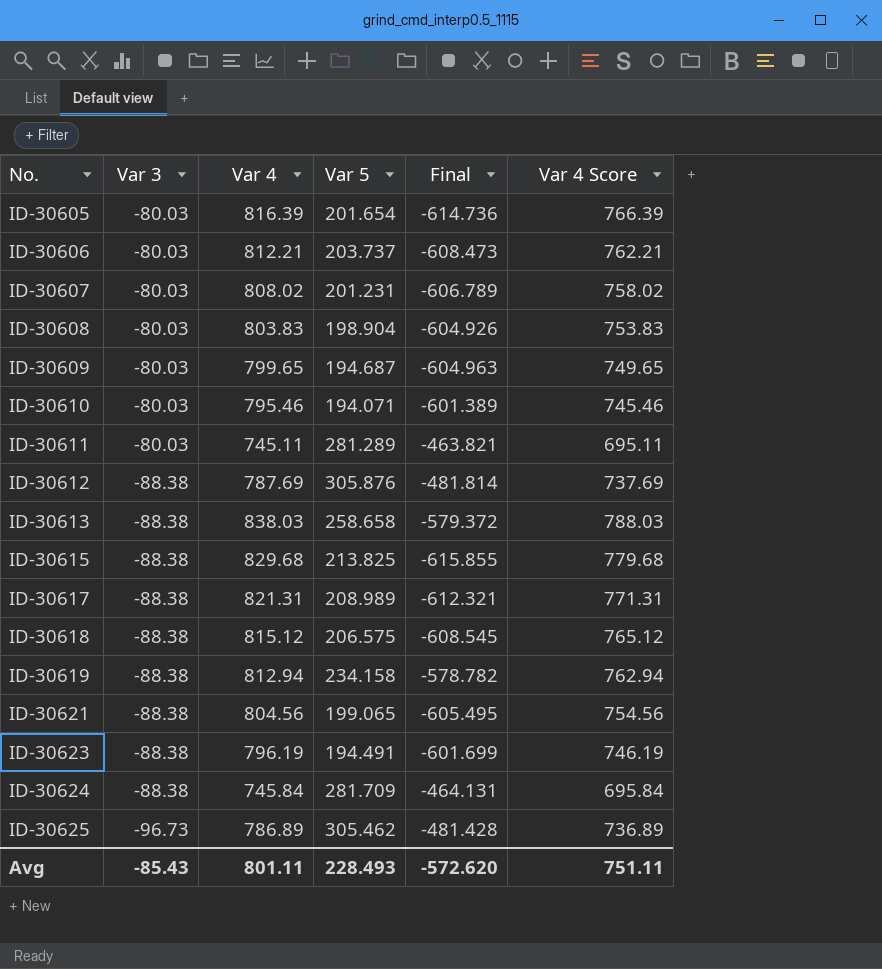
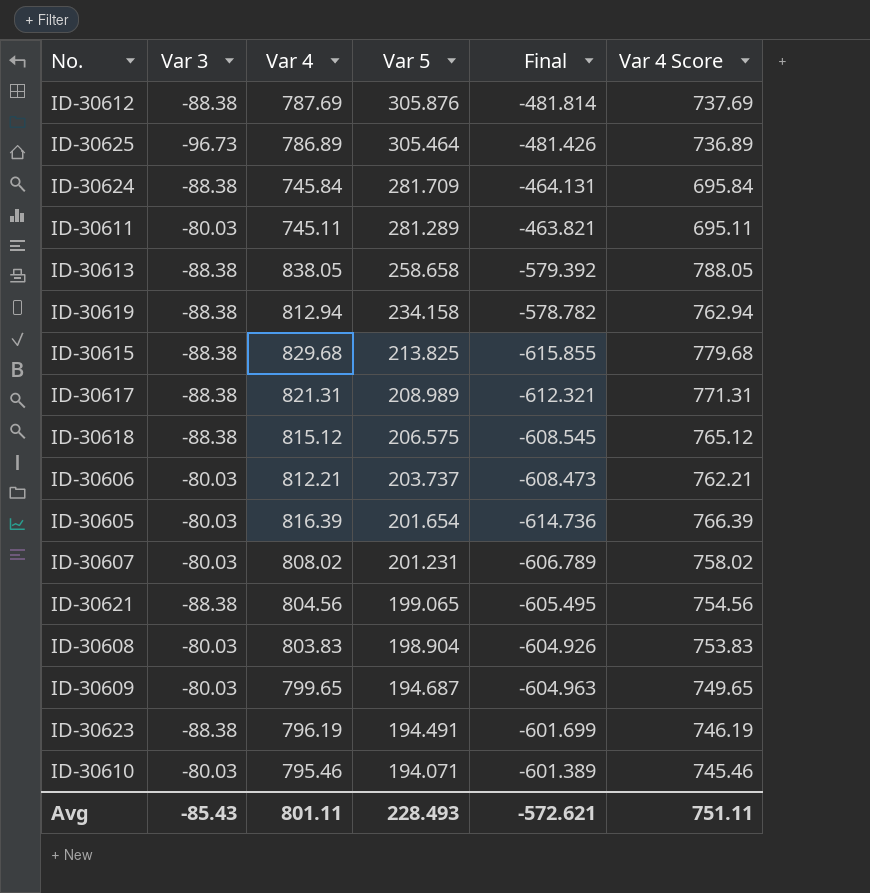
row order: No. ascending -> Var 5 descending
ID-30625 | Var 5: 305.462 -> 305.464
ID-30625 | Final: -481.428 -> -481.426
ID-30613 | Var 4: 838.03 -> 838.05
ID-30613 | Final: -579.372 -> -579.392
ID-30613 | Var 4 Score: 788.03 -> 788.05
Avg | Final: -572.620 -> -572.621

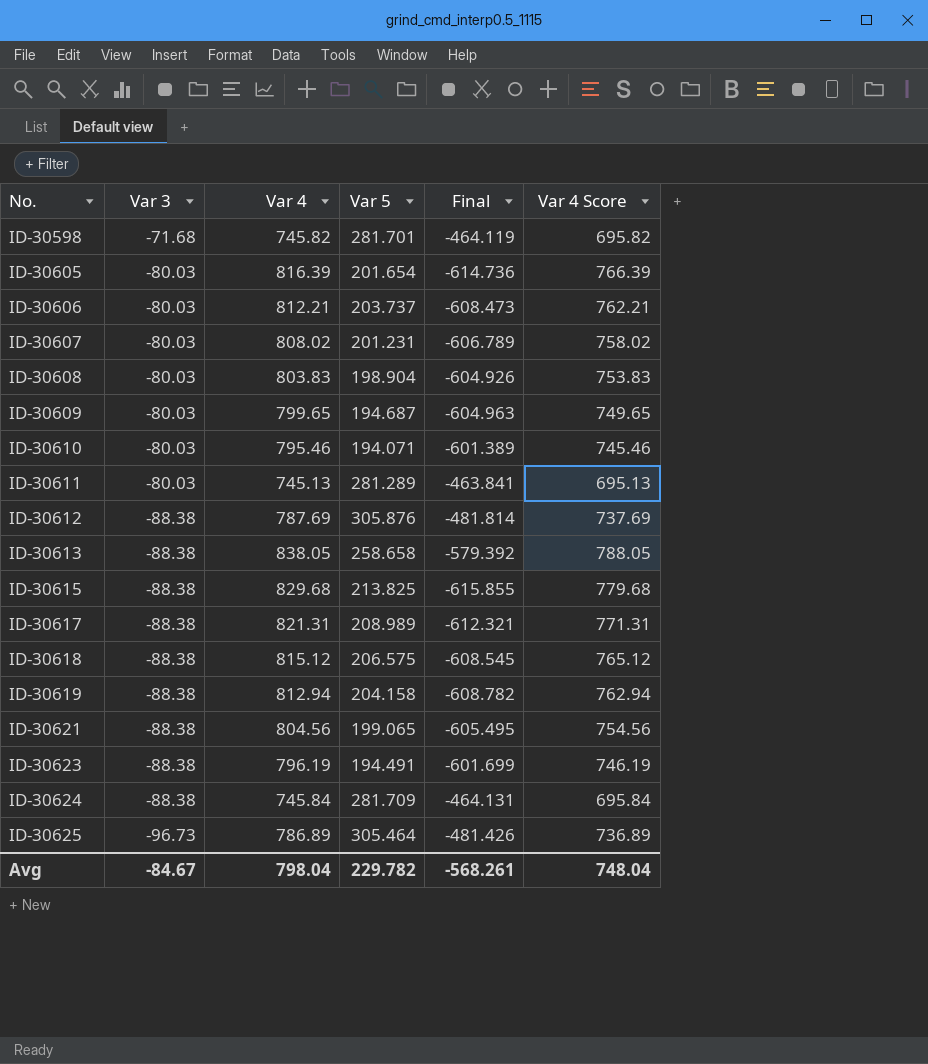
row order: Var 5 descending -> No. ascending
row ID-30598: none -> -71.68 | 745.82 | 281.701 | -464.119 | 695.82
ID-30611 | Var 4: 745.11 -> 745.13
ID-30611 | Final: -463.821 -> -463.841
ID-30611 | Var 4 Score: 695.11 -> 695.13
ID-30619 | Var 5: 234.158 -> 204.158
ID-30619 | Final: -578.782 -> -608.782
Avg | Var 3: -85.43 -> -84.67
Avg | Var 4: 801.11 -> 798.04
Avg | Var 5: 228.493 -> 229.782
Avg | Final: -572.621 -> -568.261
Avg | Var 4 Score: 751.11 -> 748.04

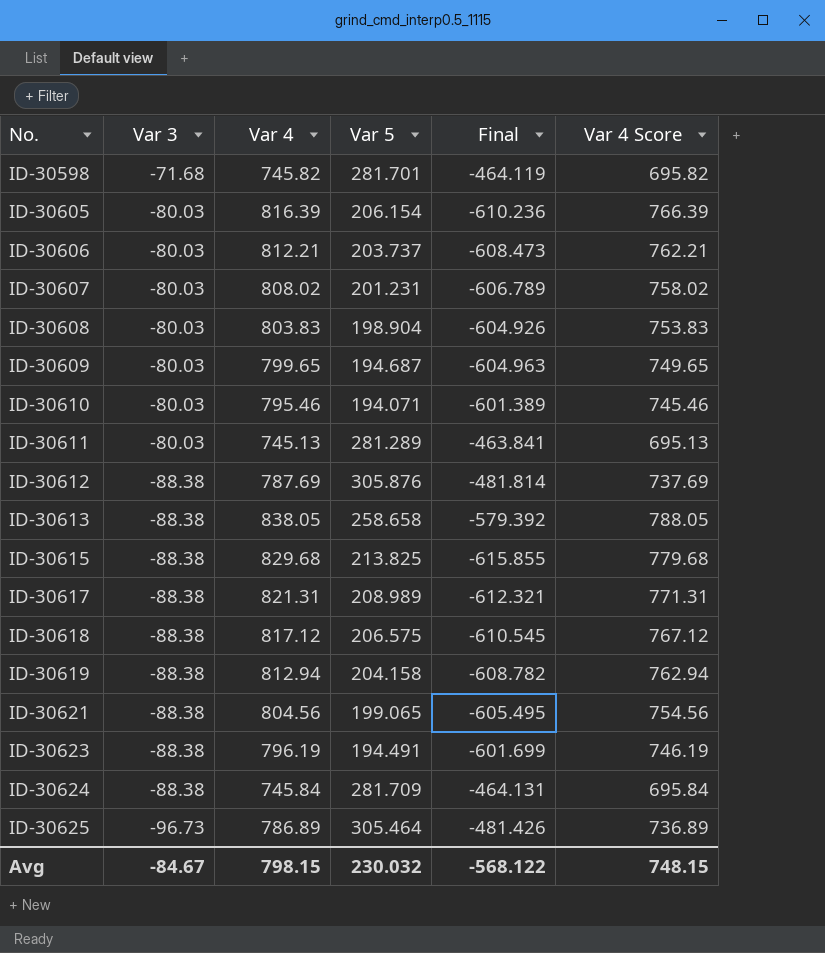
ID-30605 | Var 5: 201.654 -> 206.154
ID-30605 | Final: -614.736 -> -610.236
ID-30618 | Var 4: 815.12 -> 817.12
ID-30618 | Final: -608.545 -> -610.545
ID-30618 | Var 4 Score: 765.12 -> 767.12
Avg | Var 4: 798.04 -> 798.15
Avg | Var 5: 229.782 -> 230.032
Avg | Final: -568.261 -> -568.122
Avg | Var 4 Score: 748.04 -> 748.15

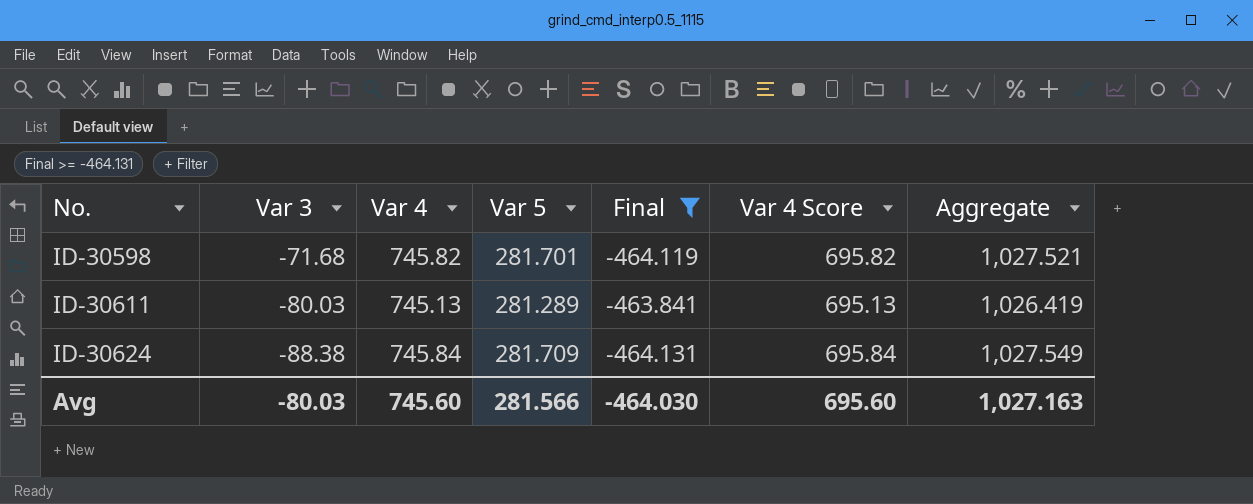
filter: none -> Final >= -464.131
column Aggregate | formula: none -> [Var 4] + [Var 5]
Avg | Var 3: -84.67 -> -80.03
Avg | Var 4: 798.15 -> 745.60
Avg | Var 5: 230.032 -> 281.566
Avg | Final: -568.122 -> -464.030
Avg | Var 4 Score: 748.15 -> 695.60

